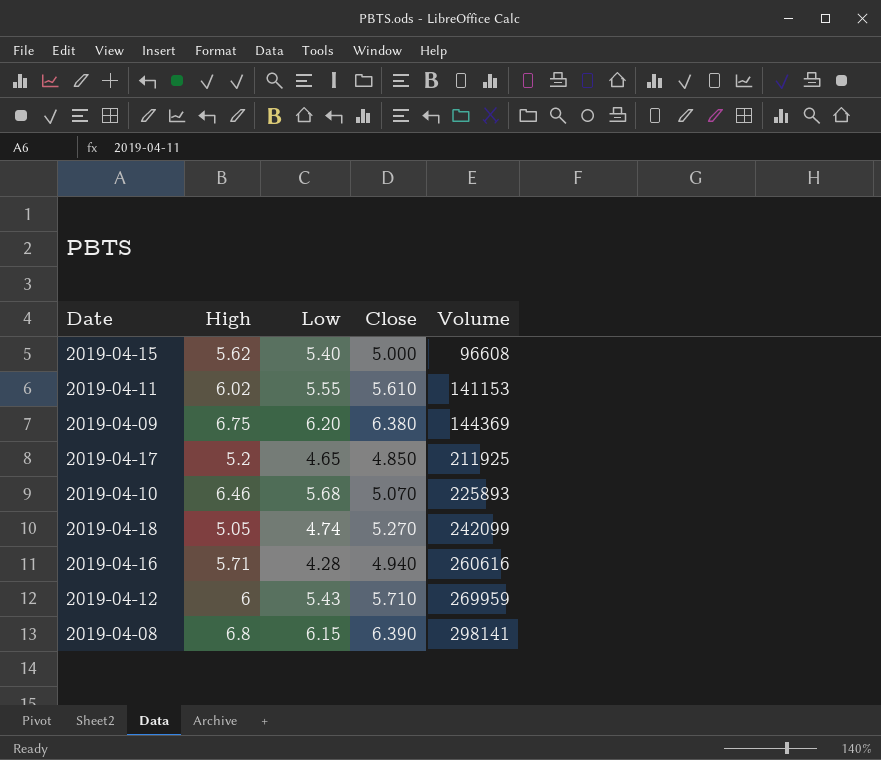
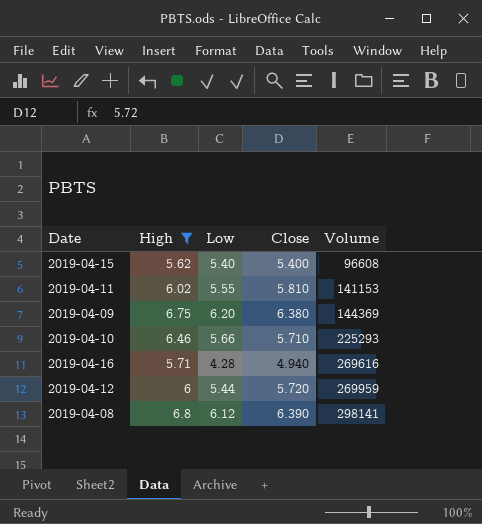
filter: none -> High >= 5.62
2019-04-15 | Close: 5.000 -> 5.400
2019-04-11 | Close: 5.610 -> 5.810
2019-04-10 | Low: 5.68 -> 5.66
2019-04-10 | Close: 5.070 -> 5.710
2019-04-10 | Volume: 225893 -> 225293
2019-04-16 | Volume: 260616 -> 269616
2019-04-12 | Low: 5.43 -> 5.44
2019-04-12 | Close: 5.710 -> 5.720
2019-04-08 | Low: 6.15 -> 6.12

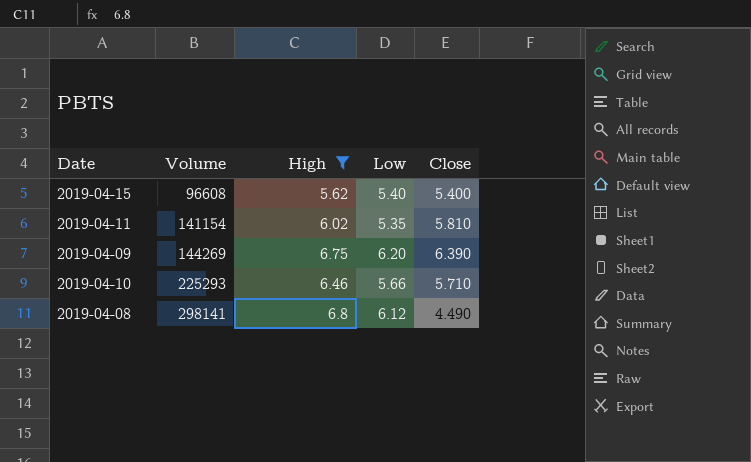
column Volume | position: 5 -> 2
row 2019-04-16: 5.71 | 4.28 | 4.940 | 269616 -> none
row 2019-04-12: 6 | 5.44 | 5.720 | 269959 -> none
2019-04-11 | Volume: 141153 -> 141154
2019-04-11 | Low: 5.55 -> 5.35
2019-04-09 | Volume: 144369 -> 144269
2019-04-09 | Close: 6.380 -> 6.390
2019-04-08 | Close: 6.390 -> 4.490

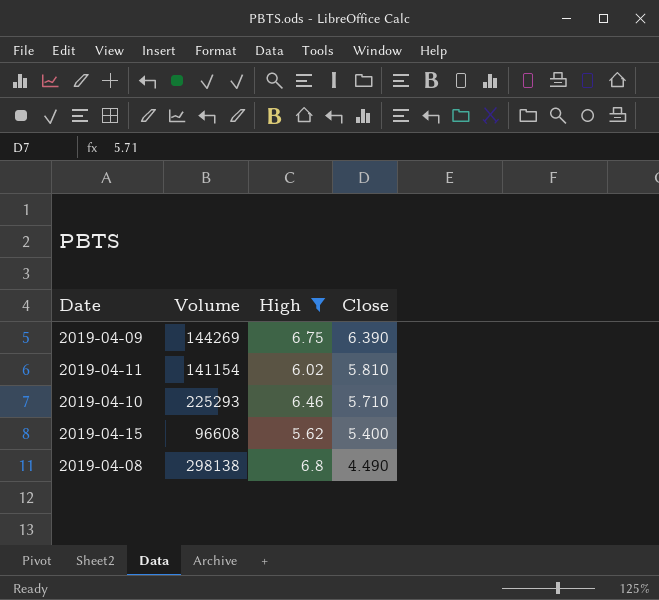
row order: Volume ascending -> Close descending
column Low | position: 4 -> none
2019-04-08 | Volume: 298141 -> 298138

